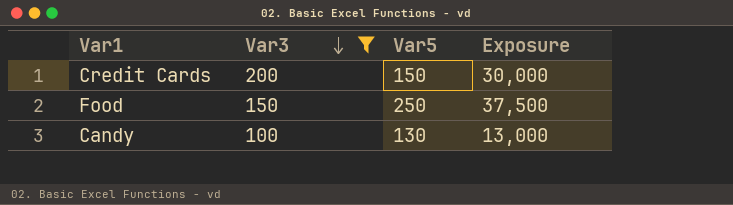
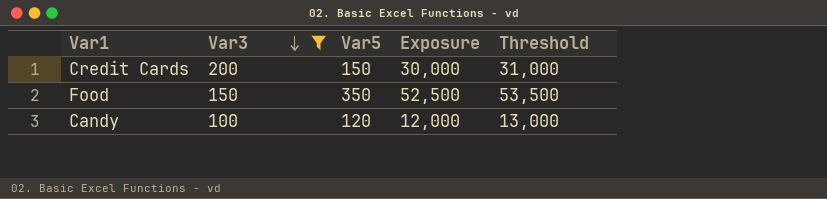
column Threshold | formula: none -> [Exposure] + 1000
Food | Var5: 250 -> 350
Food | Exposure: 37,500 -> 52,500
Candy | Var5: 130 -> 120
Candy | Exposure: 13,000 -> 12,000

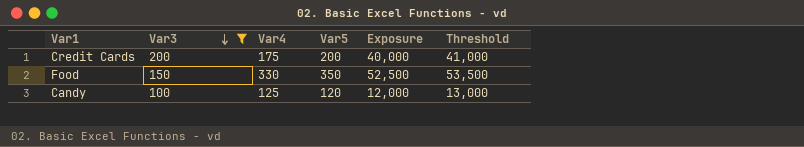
column Var4 | position: none -> 3
Credit Cards | Var5: 150 -> 200
Credit Cards | Exposure: 30,000 -> 40,000
Credit Cards | Threshold: 31,000 -> 41,000

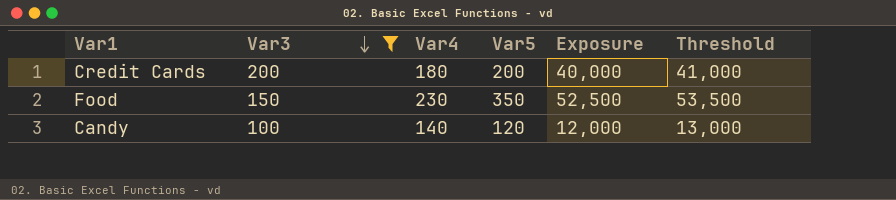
Credit Cards | Var4: 175 -> 180
Food | Var4: 330 -> 230
Candy | Var4: 125 -> 140

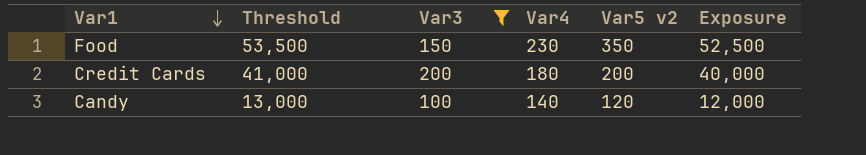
row order: Var3 descending -> Var1 descending
column Threshold | position: 6 -> 2
column name: Var5 -> Var5 v2

